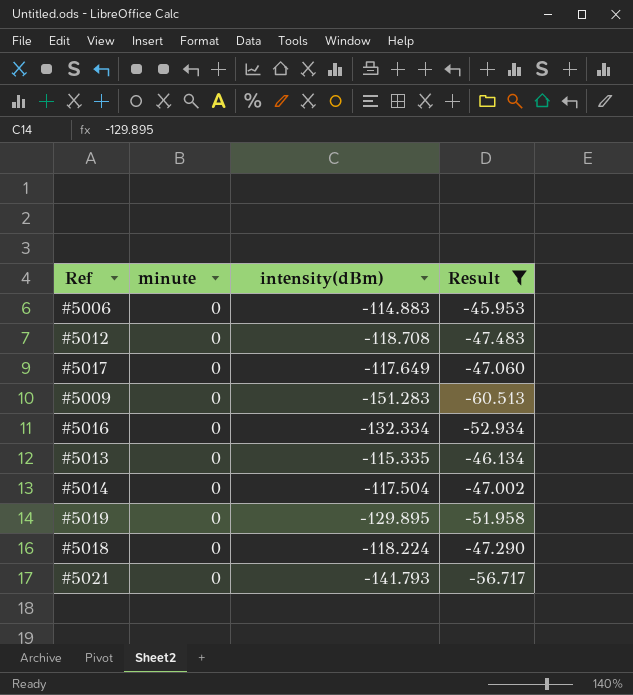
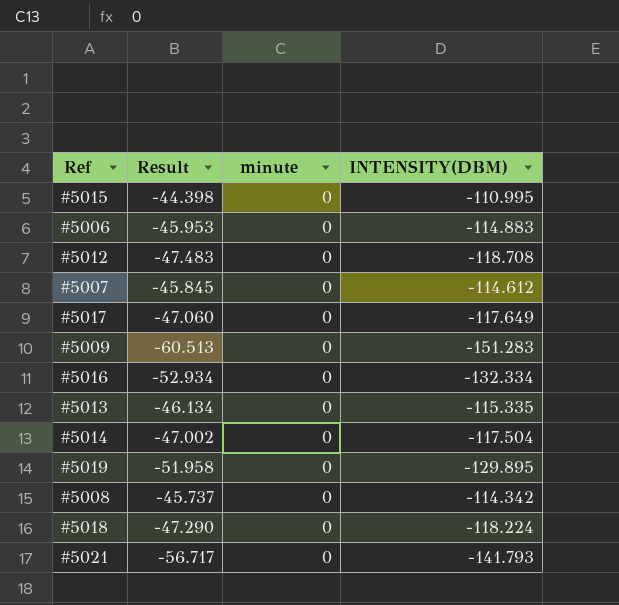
filter: Result <= -45.953 -> none
column Result | position: 4 -> 2
column name: intensity(dBm) -> INTENSITY(DBM)

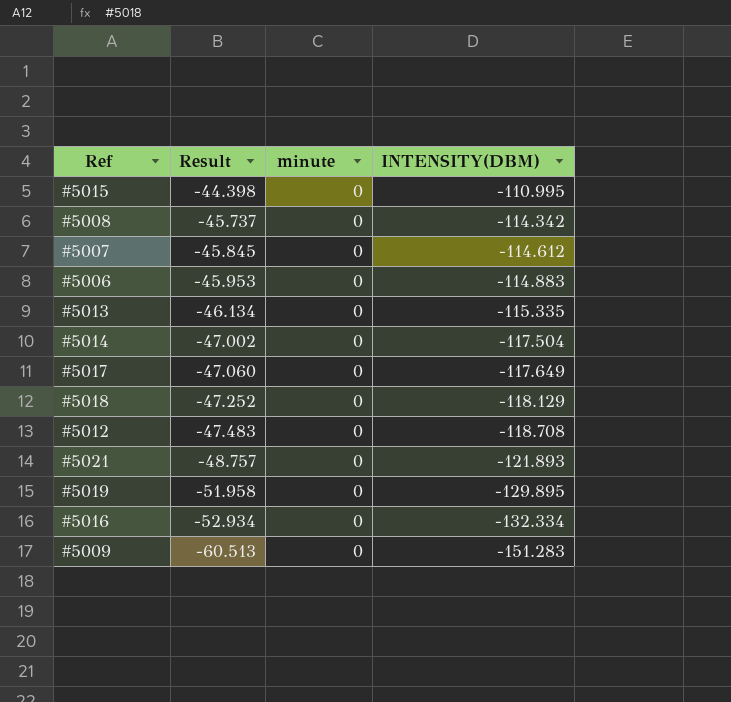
row order: none -> Result descending
#5018 | Result: -47.290 -> -47.252
#5018 | INTENSITY(DBM): -118.224 -> -118.129
#5021 | Result: -56.717 -> -48.757
#5021 | INTENSITY(DBM): -141.793 -> -121.893

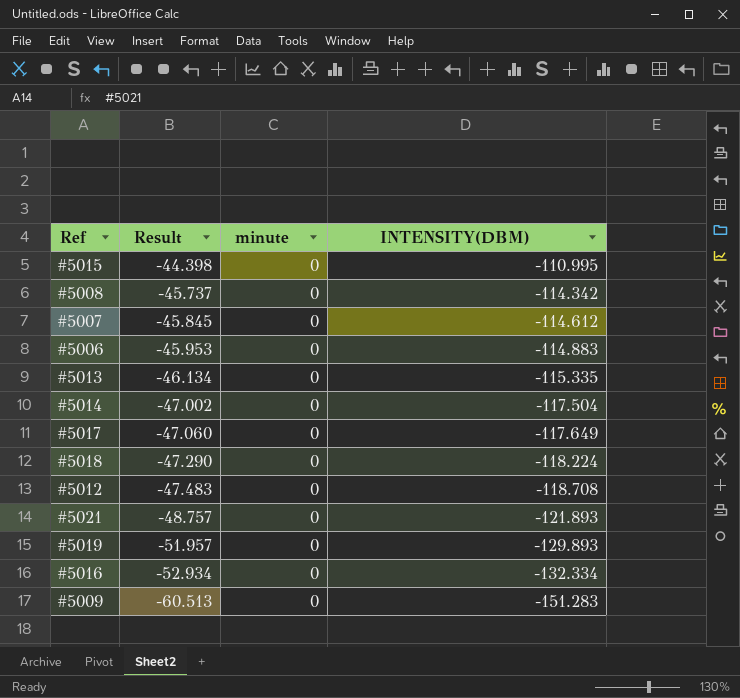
#5018 | Result: -47.252 -> -47.290
#5018 | INTENSITY(DBM): -118.129 -> -118.224
#5019 | Result: -51.958 -> -51.957
#5019 | INTENSITY(DBM): -129.895 -> -129.893

